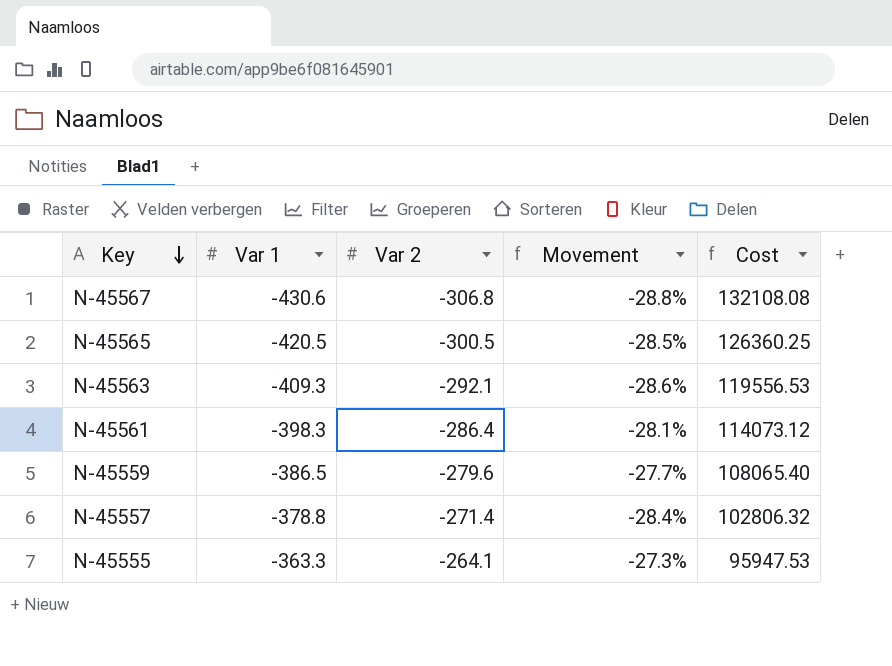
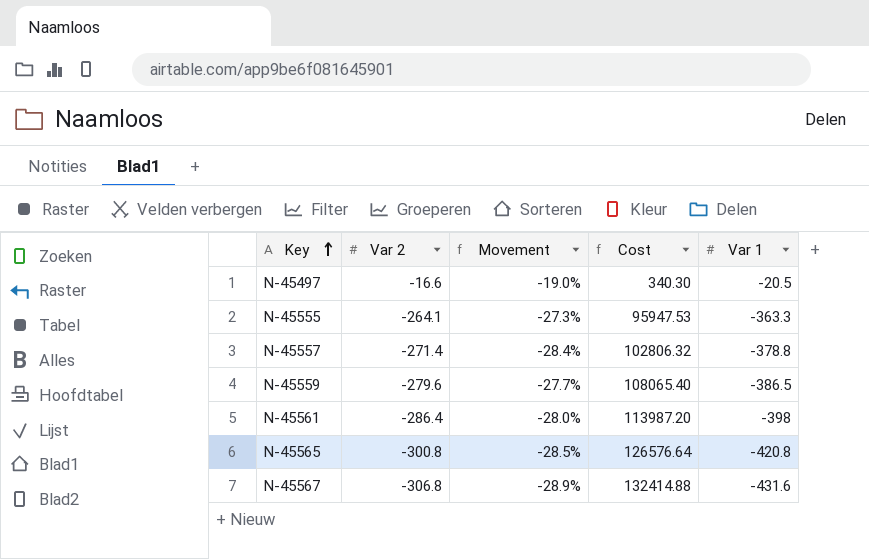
row order: Key descending -> Key ascending
column Var 1 | position: 2 -> 5
row N-45563: -409.3 | -292.1 | -28.6% | 119556.53 -> none
row N-45497: none -> -16.6 | -19.0% | 340.30 | -20.5
N-45561 | Movement: -28.1% -> -28.0%
N-45561 | Cost: 114073.12 -> 113987.20
N-45561 | Var 1: -398.3 -> -398
N-45565 | Var 2: -300.5 -> -300.8
N-45565 | Cost: 126360.25 -> 126576.64
N-45565 | Var 1: -420.5 -> -420.8
N-45567 | Movement: -28.8% -> -28.9%
N-45567 | Cost: 132108.08 -> 132414.88
N-45567 | Var 1: -430.6 -> -431.6

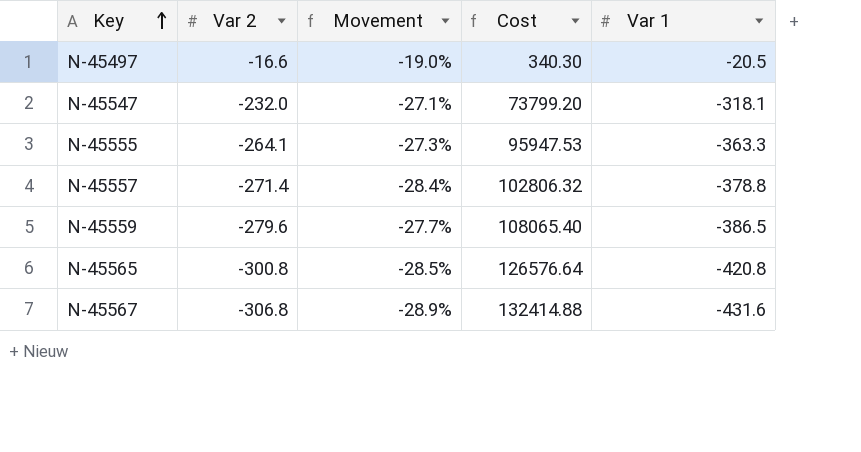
row N-45561: -286.4 | -28.0% | 113987.20 | -398 -> none
row N-45547: none -> -232.0 | -27.1% | 73799.20 | -318.1

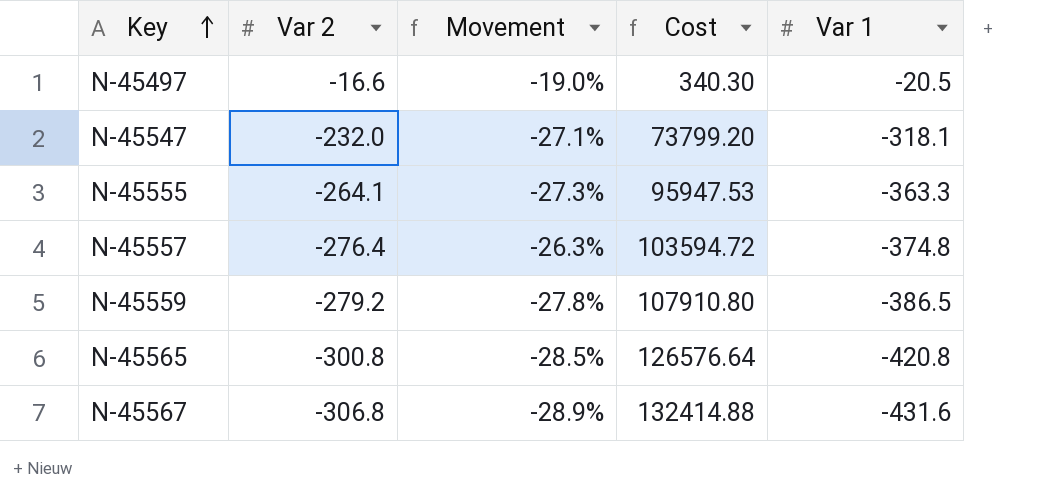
N-45557 | Var 2: -271.4 -> -276.4
N-45557 | Movement: -28.4% -> -26.3%
N-45557 | Cost: 102806.32 -> 103594.72
N-45557 | Var 1: -378.8 -> -374.8
N-45559 | Var 2: -279.6 -> -279.2
N-45559 | Movement: -27.7% -> -27.8%
N-45559 | Cost: 108065.40 -> 107910.80

